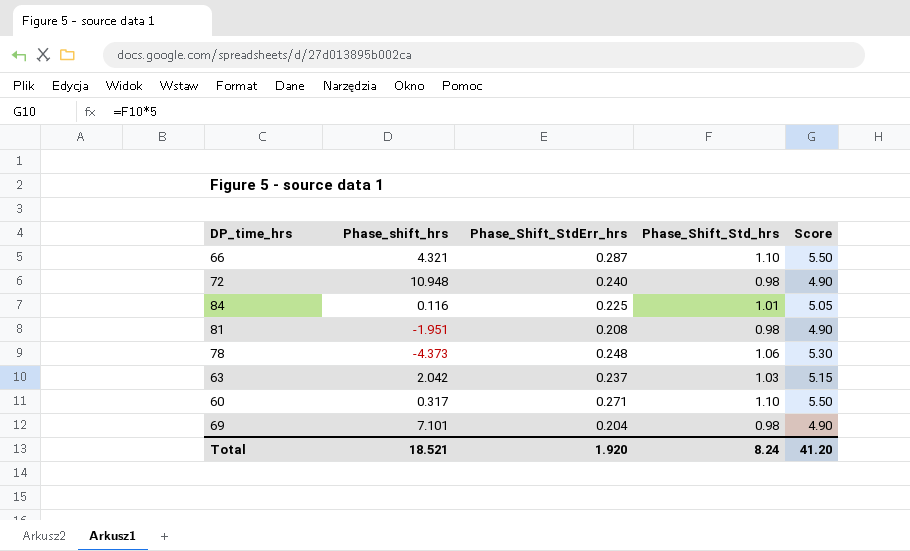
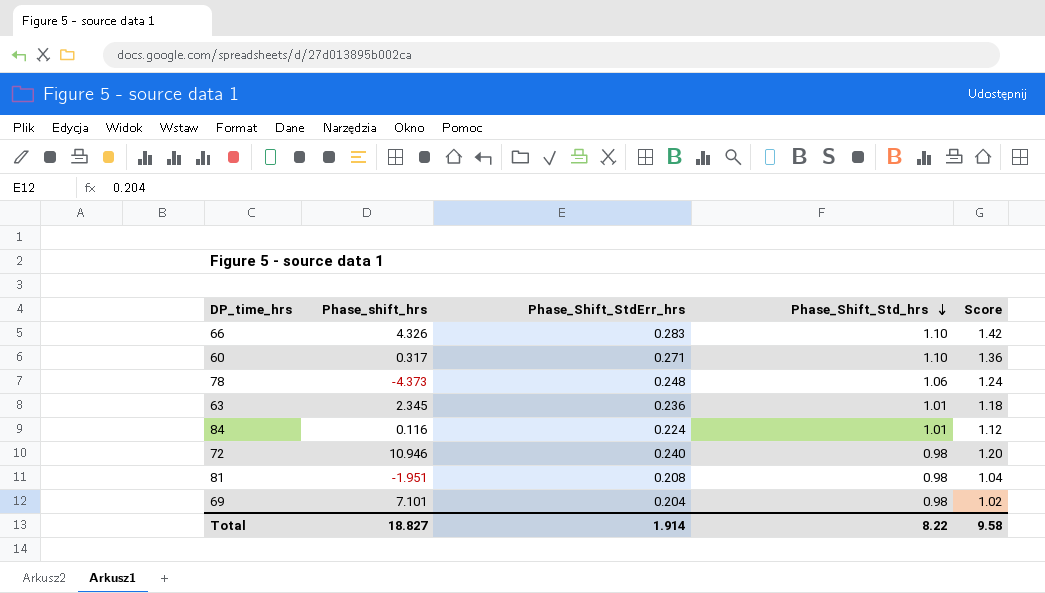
row order: none -> Phase_Shift_Std_hrs descending
column Score | formula: [Phase_Shift_Std_hrs] * 5 -> [Phase_Shift_StdErr_hrs] * 5
66 | Phase_shift_hrs: 4.321 -> 4.326
66 | Phase_Shift_StdErr_hrs: 0.287 -> 0.283
63 | Phase_shift_hrs: 2.042 -> 2.345
63 | Phase_Shift_StdErr_hrs: 0.237 -> 0.236
63 | Phase_Shift_Std_hrs: 1.03 -> 1.01
84 | Phase_Shift_StdErr_hrs: 0.225 -> 0.224
72 | Phase_shift_hrs: 10.948 -> 10.946
Total | Phase_shift_hrs: 18.521 -> 18.827
Total | Phase_Shift_StdErr_hrs: 1.920 -> 1.914
Total | Phase_Shift_Std_hrs: 8.24 -> 8.22
Total | Score: 41.20 -> 9.58

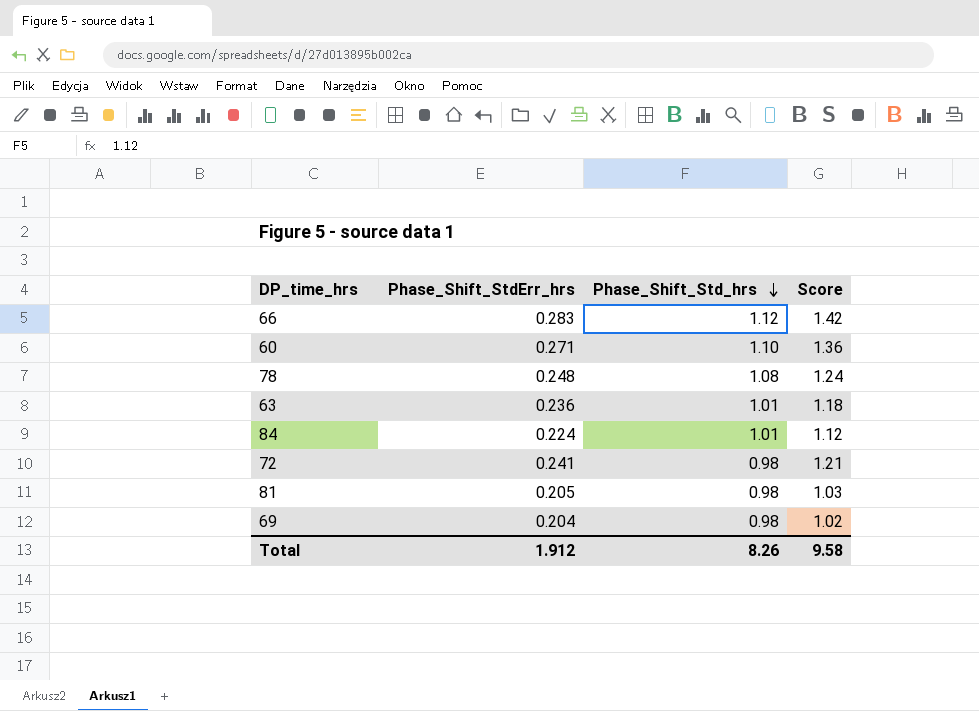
column Phase_shift_hrs | position: 2 -> none
66 | Phase_Shift_Std_hrs: 1.10 -> 1.12
78 | Phase_Shift_Std_hrs: 1.06 -> 1.08
72 | Phase_Shift_StdErr_hrs: 0.240 -> 0.241
72 | Score: 1.20 -> 1.21
81 | Phase_Shift_StdErr_hrs: 0.208 -> 0.205
81 | Score: 1.04 -> 1.03
Total | Phase_Shift_StdErr_hrs: 1.914 -> 1.912
Total | Phase_Shift_Std_hrs: 8.22 -> 8.26

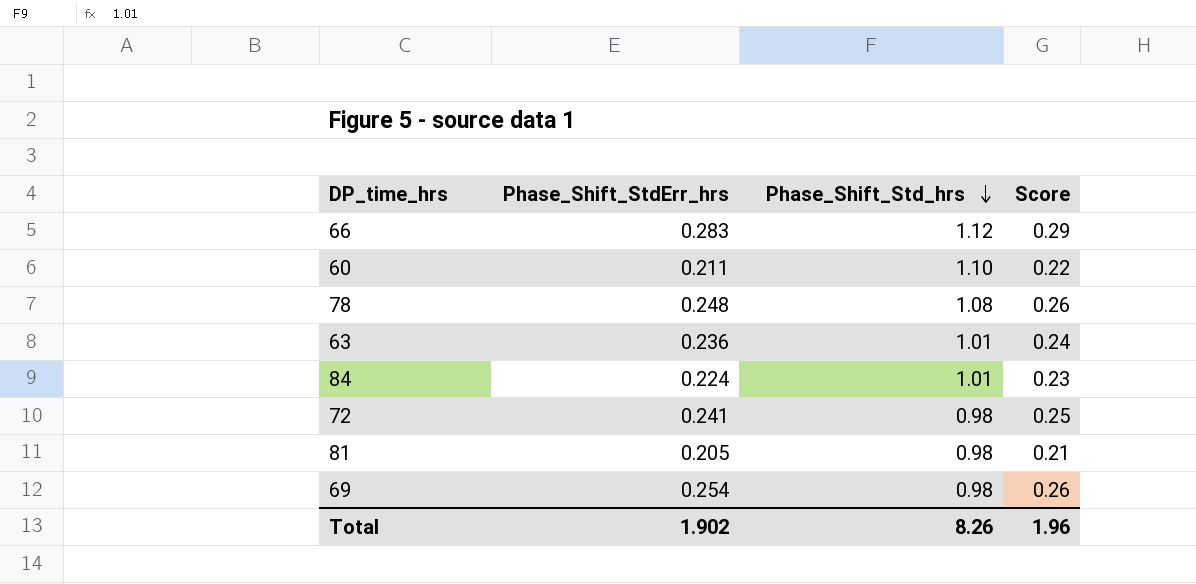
column Score | formula: [Phase_Shift_StdErr_hrs] * 5 -> [Phase_Shift_StdErr_hrs] * 1.03
60 | Phase_Shift_StdErr_hrs: 0.271 -> 0.211
69 | Phase_Shift_StdErr_hrs: 0.204 -> 0.254
Total | Phase_Shift_StdErr_hrs: 1.912 -> 1.902
Total | Score: 9.58 -> 1.96

